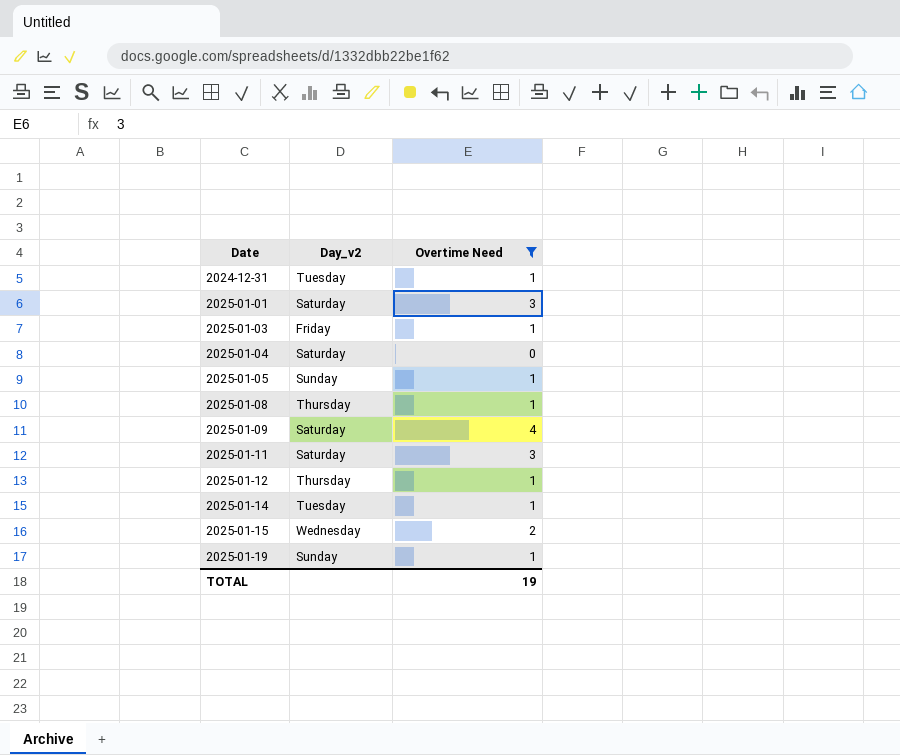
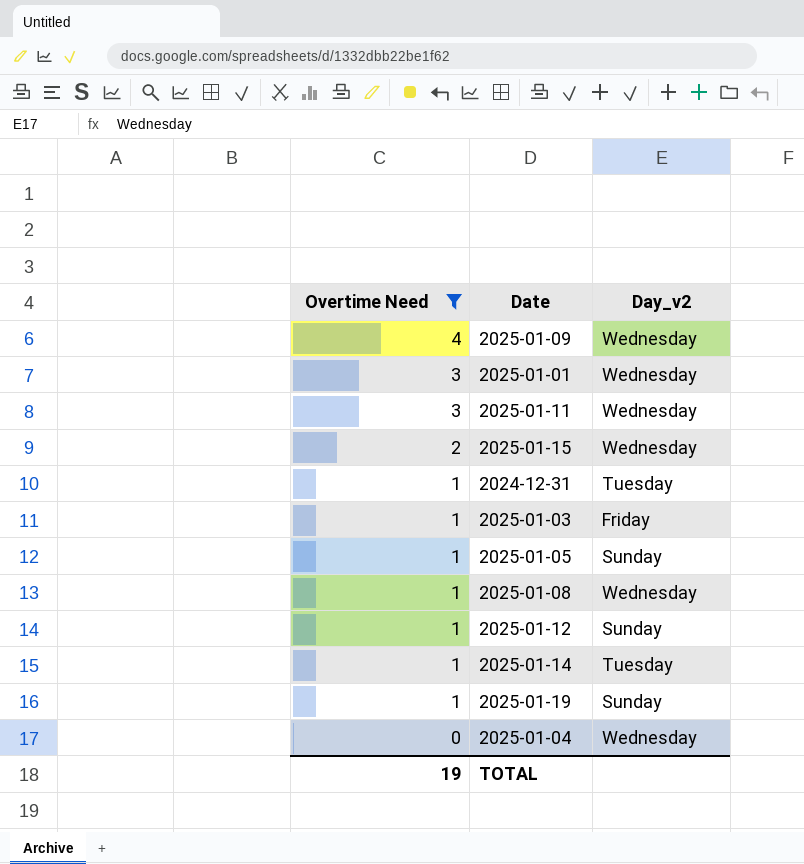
row order: Date ascending -> Overtime Need descending
column Overtime Need | position: 3 -> 1
2025-01-09 | Day_v2: Saturday -> Wednesday
2025-01-01 | Day_v2: Saturday -> Wednesday
2025-01-11 | Day_v2: Saturday -> Wednesday
2025-01-08 | Day_v2: Thursday -> Wednesday
2025-01-12 | Day_v2: Thursday -> Sunday
2025-01-04 | Day_v2: Saturday -> Wednesday

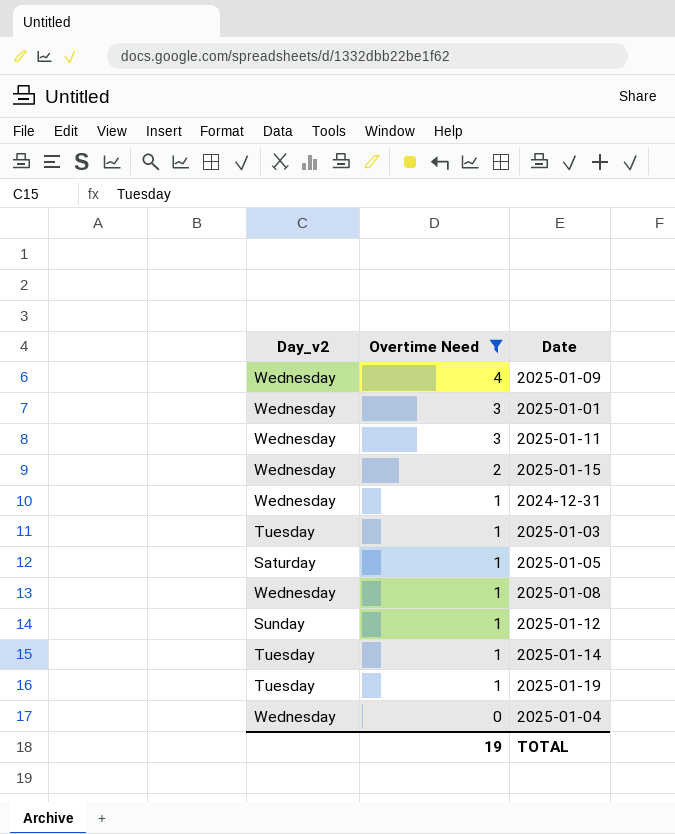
column Day_v2 | position: 3 -> 1
2024-12-31 | Day_v2: Tuesday -> Wednesday
2025-01-03 | Day_v2: Friday -> Tuesday
2025-01-05 | Day_v2: Sunday -> Saturday
2025-01-19 | Day_v2: Sunday -> Tuesday

